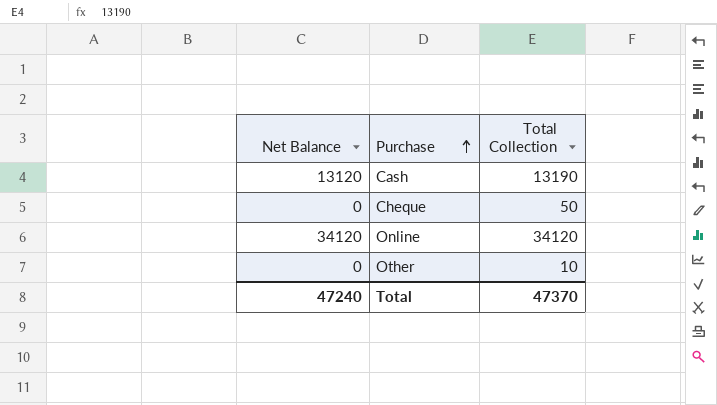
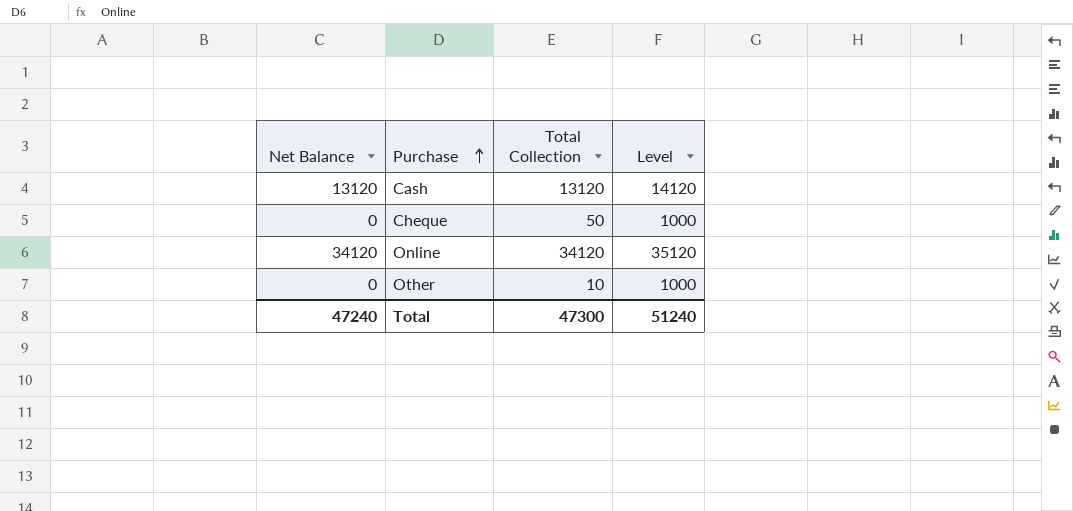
column Level | formula: none -> [Net Balance] + 1000
Cash | Total Collection: 13190 -> 13120
Total | Total Collection: 47370 -> 47300

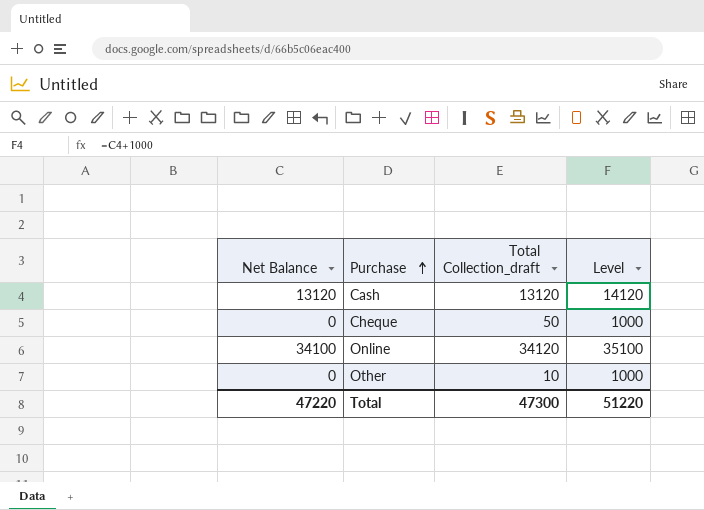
column name: Total Collection -> Total Collection_draft
Online | Net Balance: 34120 -> 34100
Online | Level: 35120 -> 35100
Total | Net Balance: 47240 -> 47220
Total | Level: 51240 -> 51220

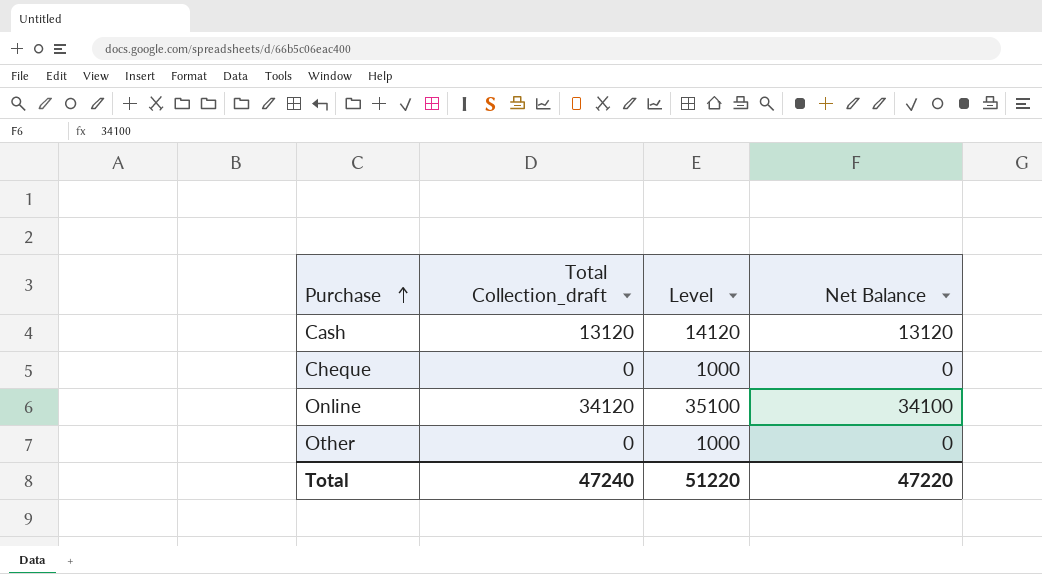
column Net Balance | position: 1 -> 4
Cheque | Total Collection_draft: 50 -> 0
Other | Total Collection_draft: 10 -> 0
Total | Total Collection_draft: 47300 -> 47240

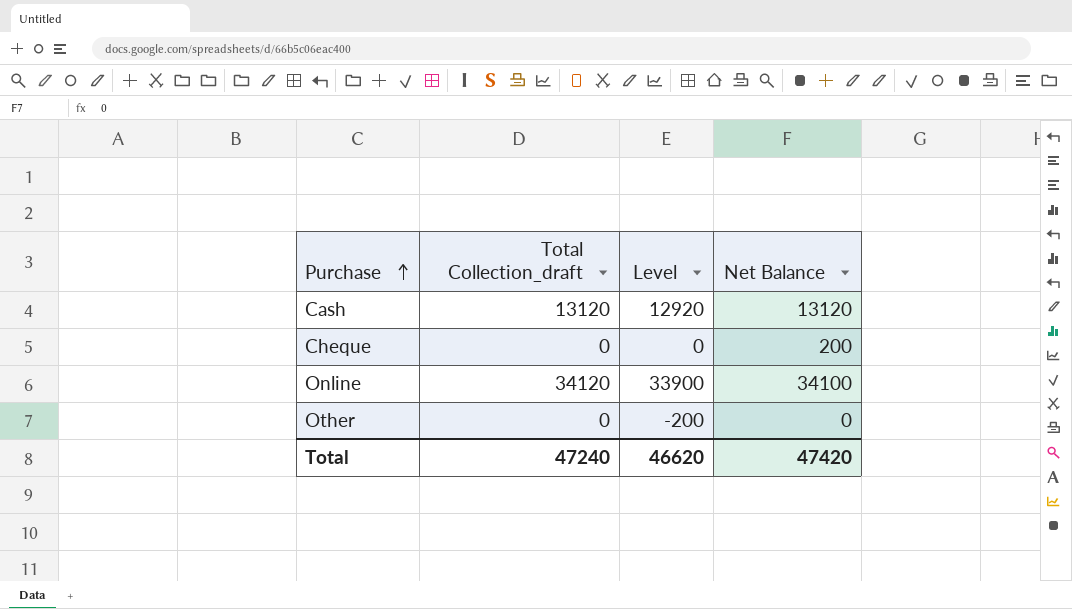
column Level | formula: [Net Balance] + 1000 -> [Net Balance] - 200
Cheque | Net Balance: 0 -> 200
Total | Level: 51220 -> 46620
Total | Net Balance: 47220 -> 47420

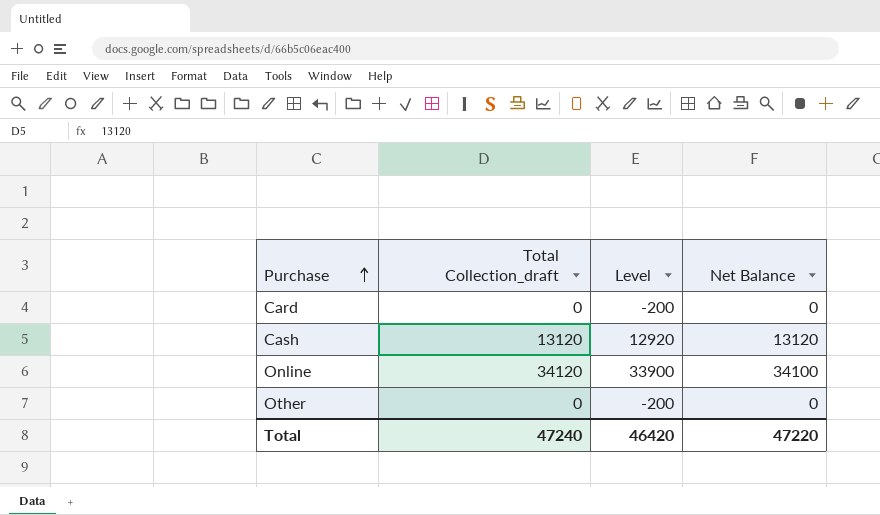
row Cheque: 0 | 0 | 200 -> none
row Card: none -> 0 | -200 | 0
Total | Level: 46620 -> 46420
Total | Net Balance: 47420 -> 47220

